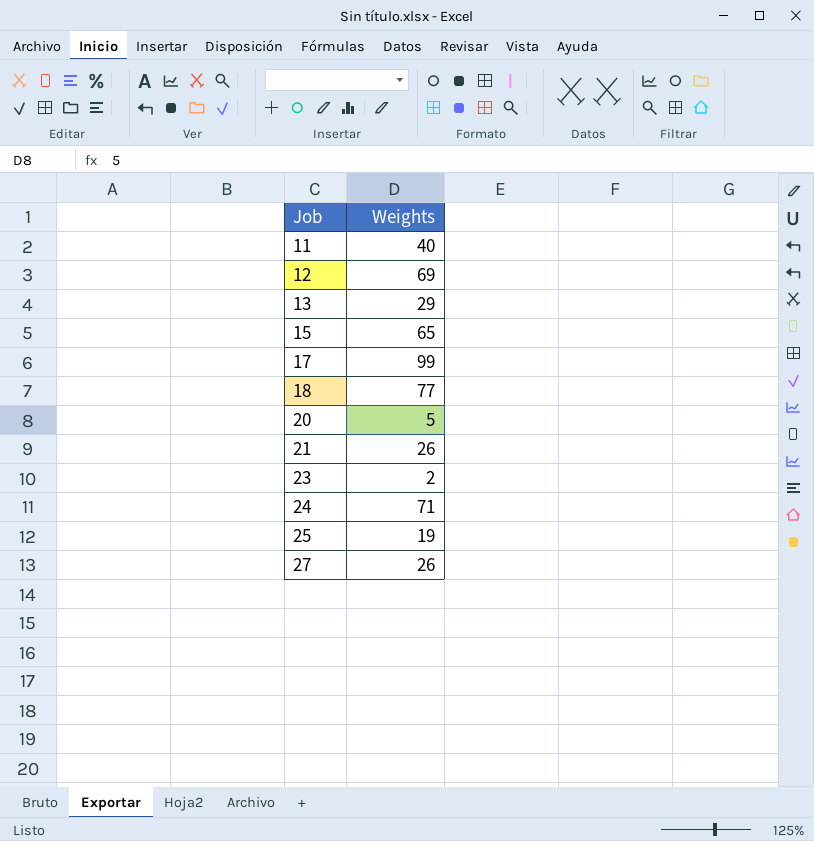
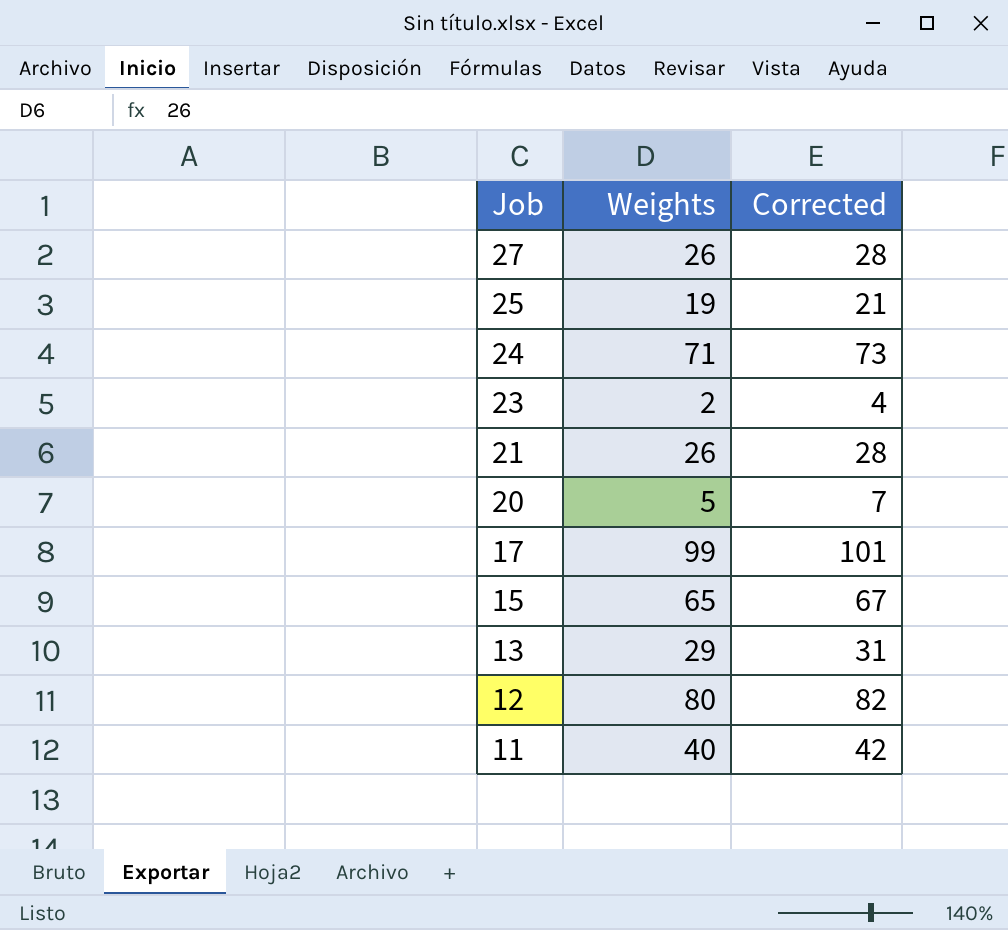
row order: Job ascending -> Job descending
column Corrected | formula: none -> [Weights] + 2
row 18: 77 -> none
12 | Weights: 69 -> 80

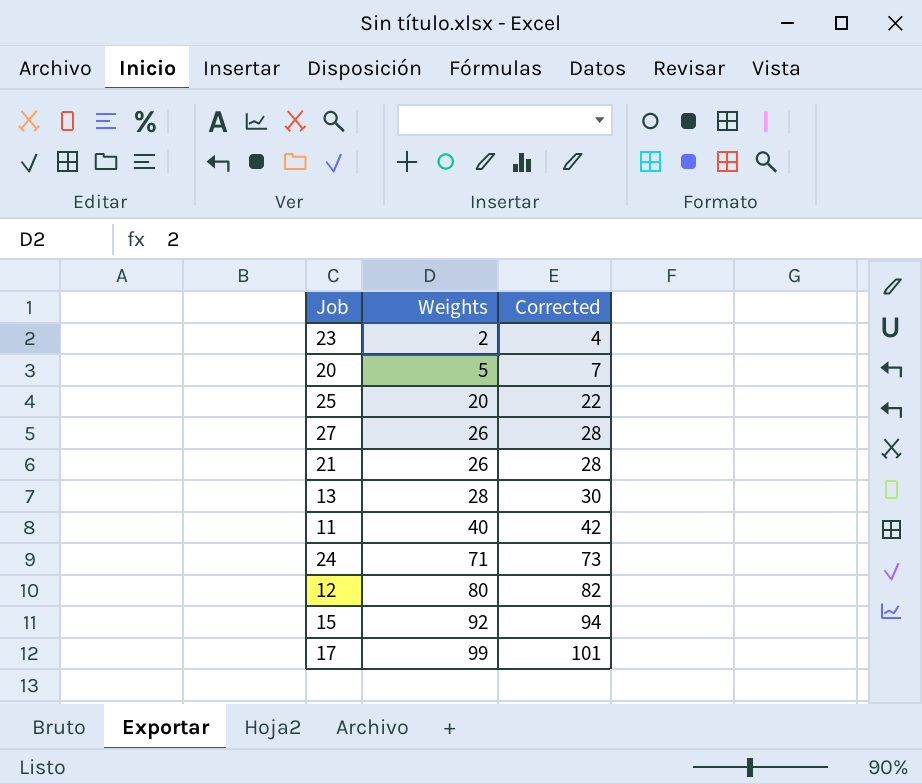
row order: Job descending -> Weights ascending
25 | Weights: 19 -> 20
25 | Corrected: 21 -> 22
13 | Weights: 29 -> 28
13 | Corrected: 31 -> 30
15 | Weights: 65 -> 92
15 | Corrected: 67 -> 94

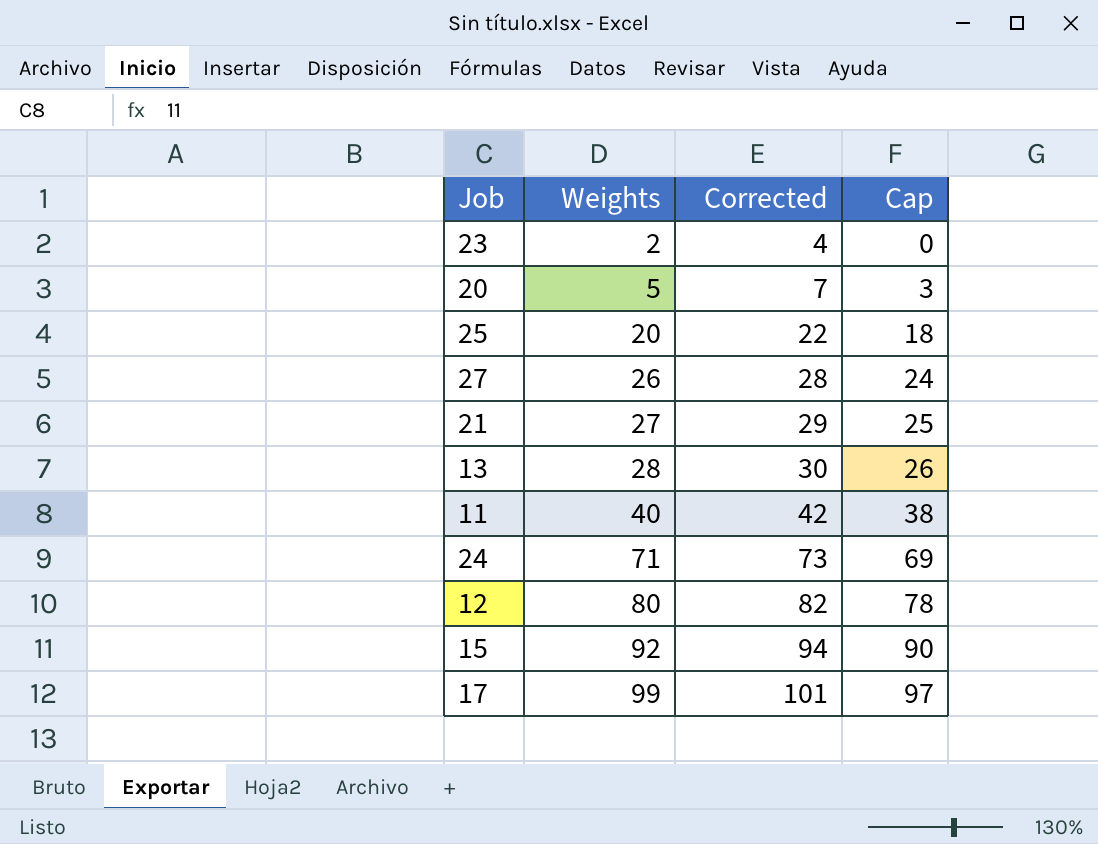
column Cap | formula: none -> [Weights] - 2
21 | Weights: 26 -> 27
21 | Corrected: 28 -> 29

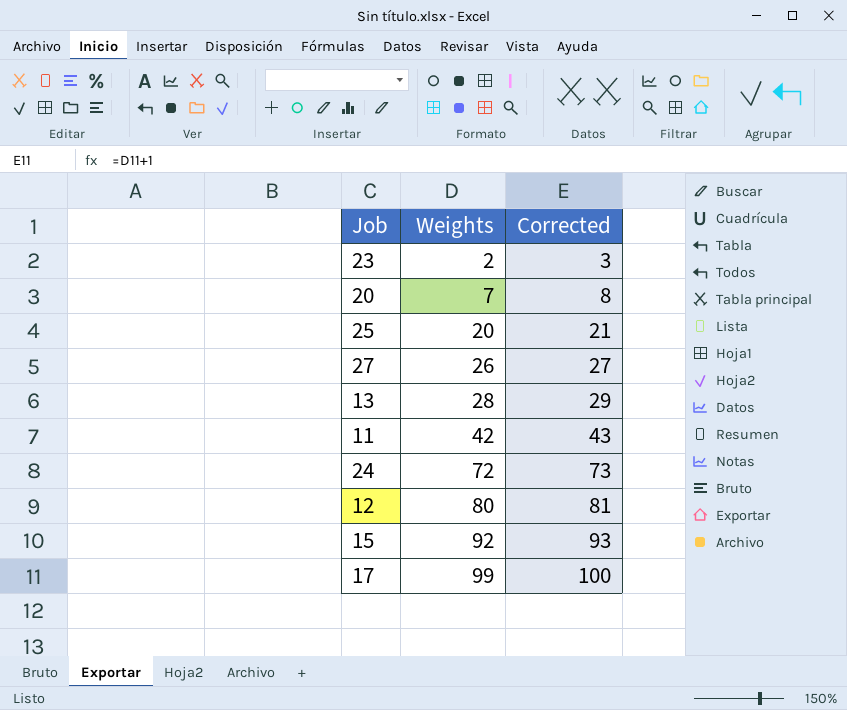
column Cap | formula: [Weights] - 2 -> none
column Corrected | formula: [Weights] + 2 -> [Weights] + 1
row 21: 27 | 29 | 25 -> none
20 | Weights: 5 -> 7
11 | Weights: 40 -> 42
24 | Weights: 71 -> 72

